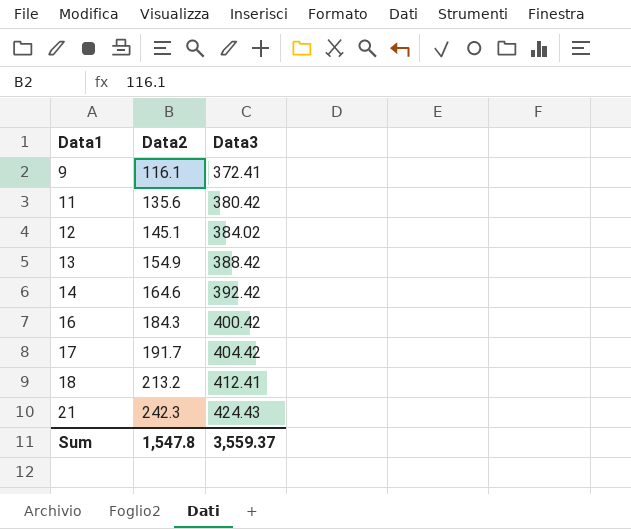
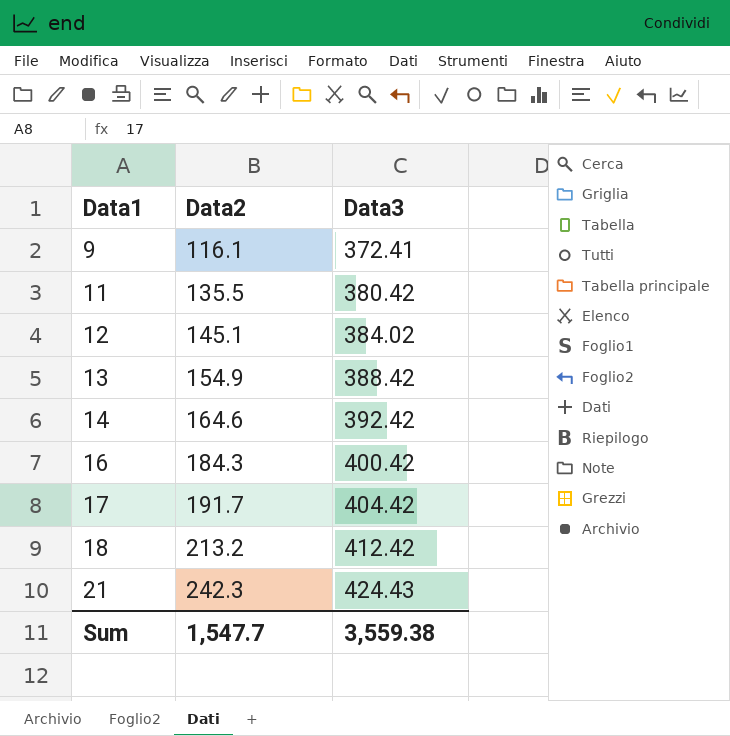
11 | Data2: 135.6 -> 135.5
18 | Data3: 412.41 -> 412.42
Sum | Data2: 1,547.8 -> 1,547.7
Sum | Data3: 3,559.37 -> 3,559.38

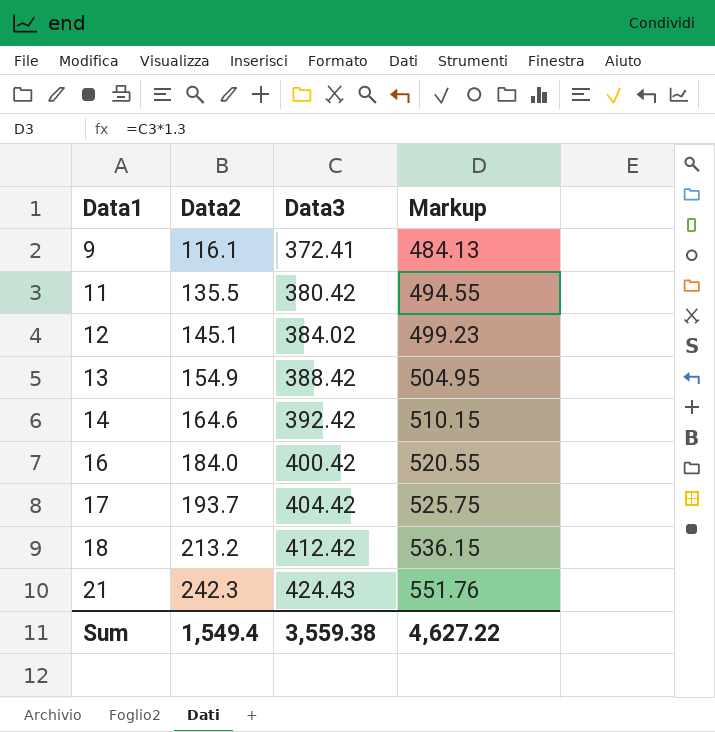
column Markup | formula: none -> [Data3] * 1.3
16 | Data2: 184.3 -> 184.0
17 | Data2: 191.7 -> 193.7
Sum | Data2: 1,547.7 -> 1,549.4

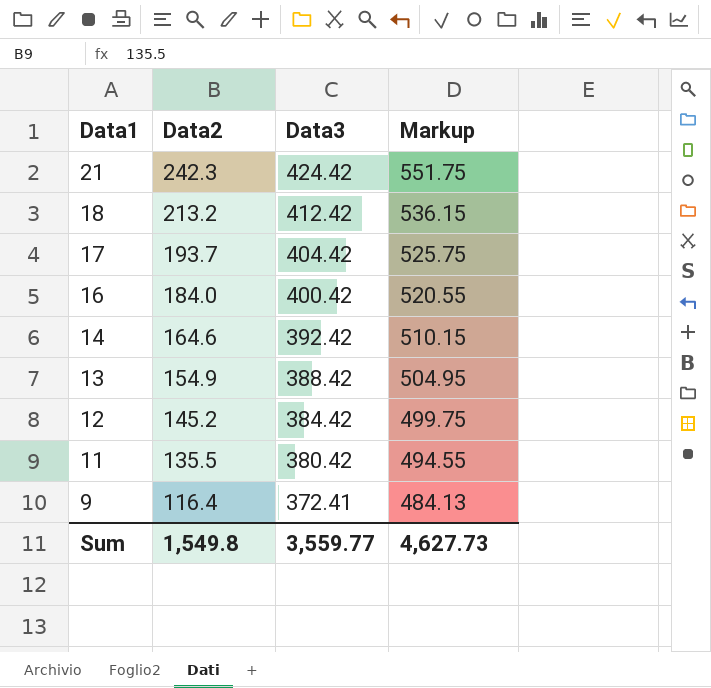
row order: Data1 ascending -> Data1 descending
21 | Data3: 424.43 -> 424.42
21 | Markup: 551.76 -> 551.75
12 | Data2: 145.1 -> 145.2
12 | Data3: 384.02 -> 384.42
12 | Markup: 499.23 -> 499.75
9 | Data2: 116.1 -> 116.4
Sum | Data2: 1,549.4 -> 1,549.8
Sum | Data3: 3,559.38 -> 3,559.77
Sum | Markup: 4,627.22 -> 4,627.73

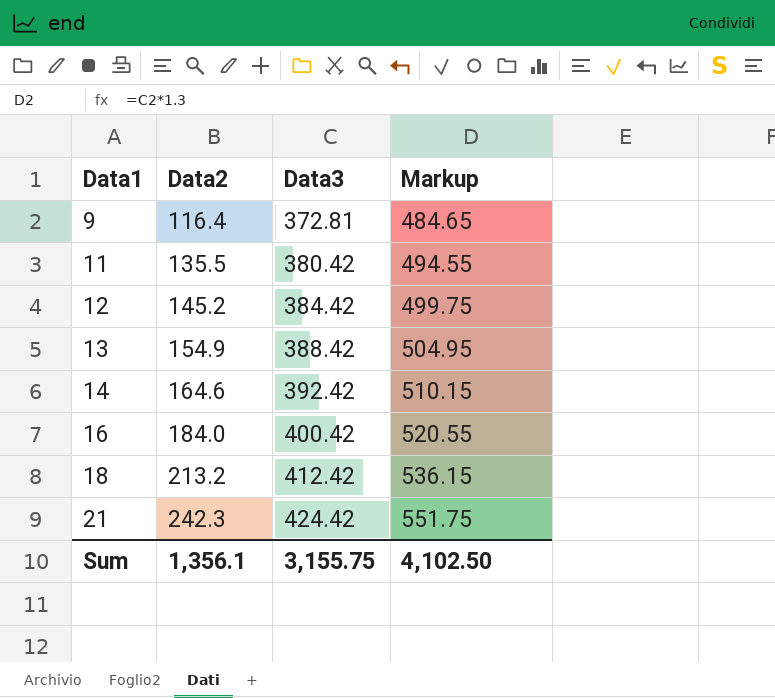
row order: Data1 descending -> Data1 ascending
row 17: 193.7 | 404.42 | 525.75 -> none
9 | Data3: 372.41 -> 372.81
9 | Markup: 484.13 -> 484.65
Sum | Data2: 1,549.8 -> 1,356.1
Sum | Data3: 3,559.77 -> 3,155.75
Sum | Markup: 4,627.73 -> 4,102.50

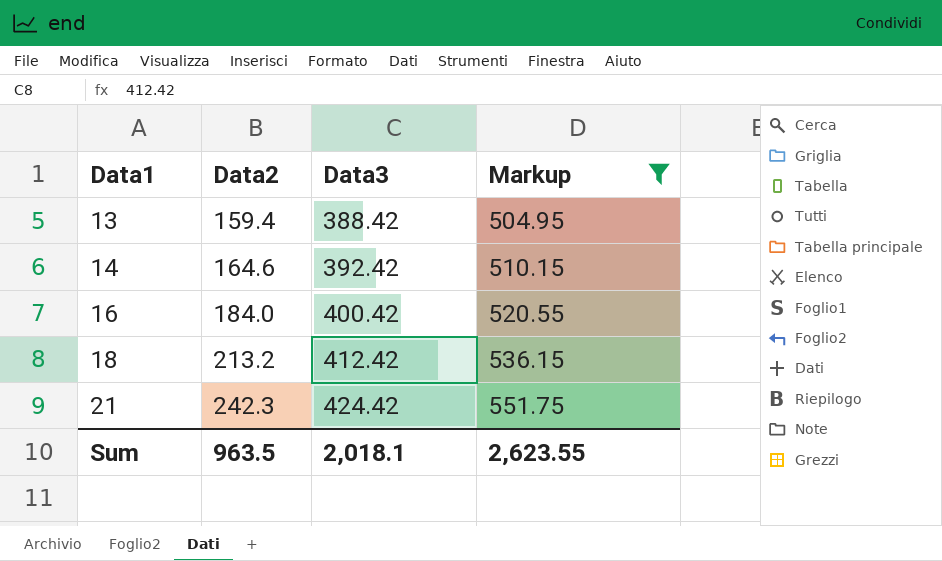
filter: none -> Markup >= 504.95
13 | Data2: 154.9 -> 159.4
Sum | Data2: 1,356.1 -> 963.5
Sum | Data3: 3,155.75 -> 2,018.1
Sum | Markup: 4,102.50 -> 2,623.55

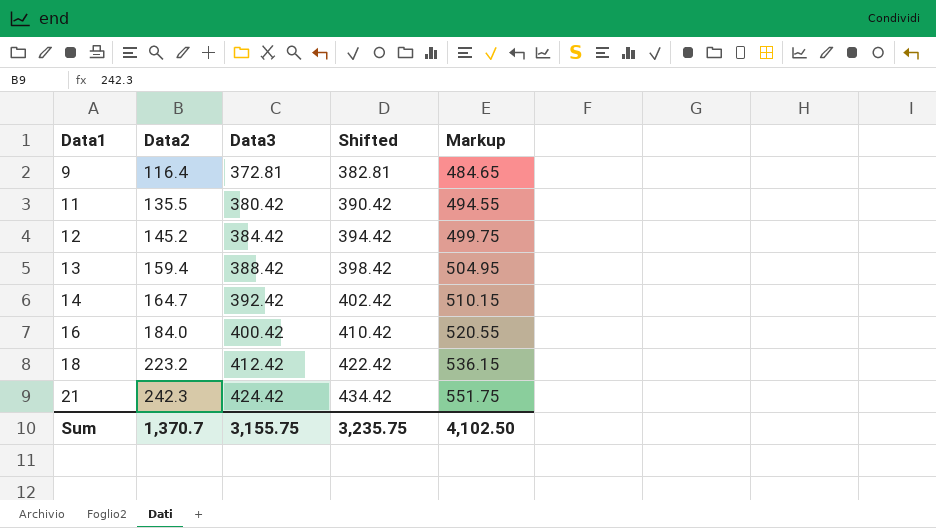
filter: Markup >= 504.95 -> none
column Shifted | formula: none -> [Data3] + 10
14 | Data2: 164.6 -> 164.7
18 | Data2: 213.2 -> 223.2
Sum | Data2: 963.5 -> 1,370.7
Sum | Data3: 2,018.1 -> 3,155.75
Sum | Markup: 2,623.55 -> 4,102.50

